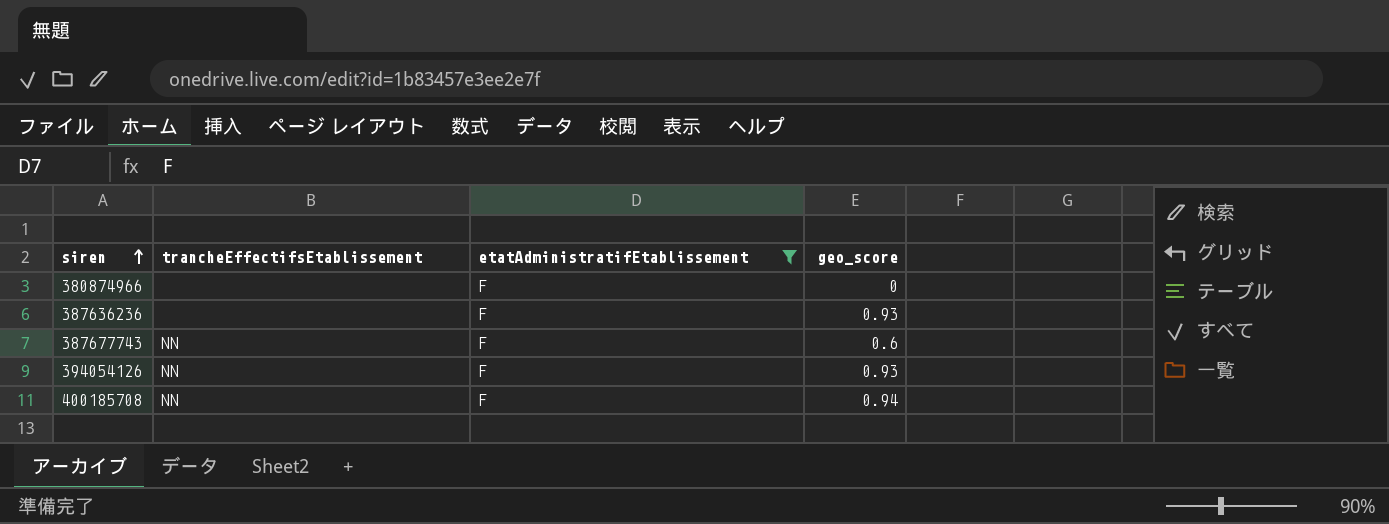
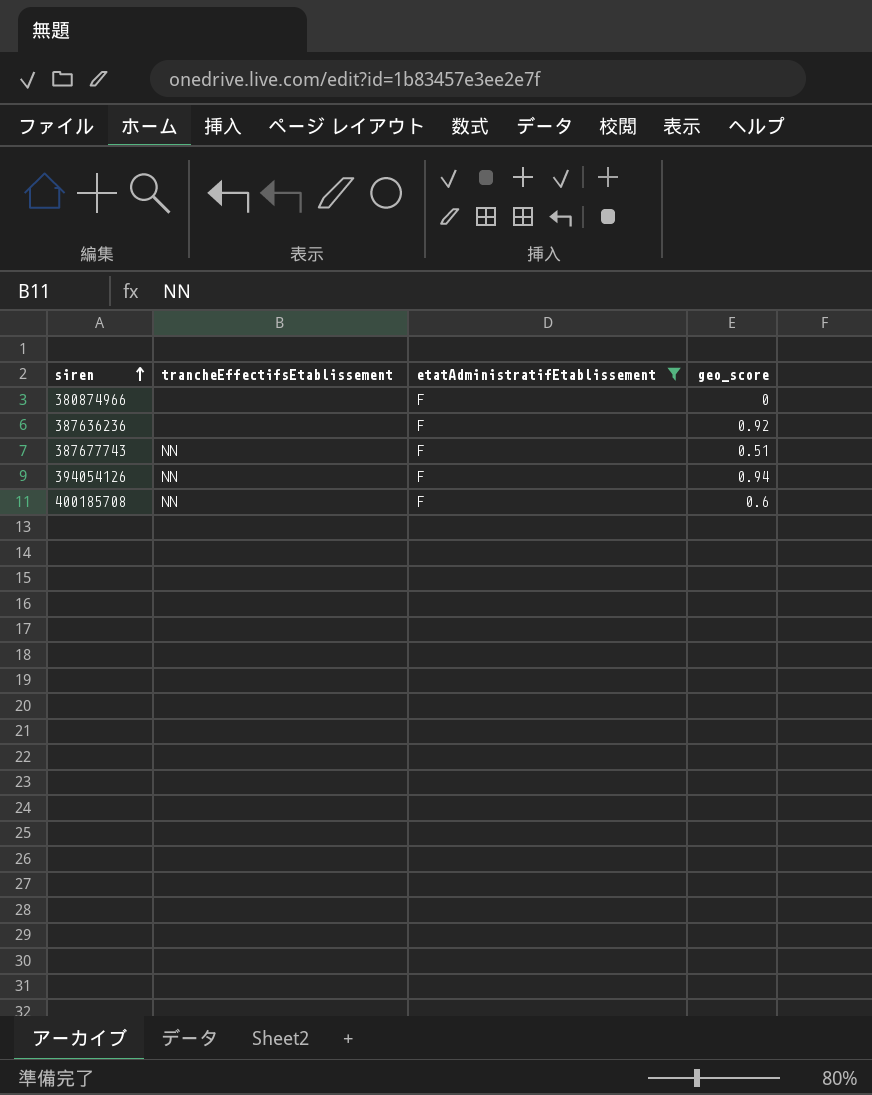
387636236 | geo_score: 0.93 -> 0.92
387677743 | geo_score: 0.6 -> 0.51
394054126 | geo_score: 0.93 -> 0.94
400185708 | geo_score: 0.94 -> 0.6

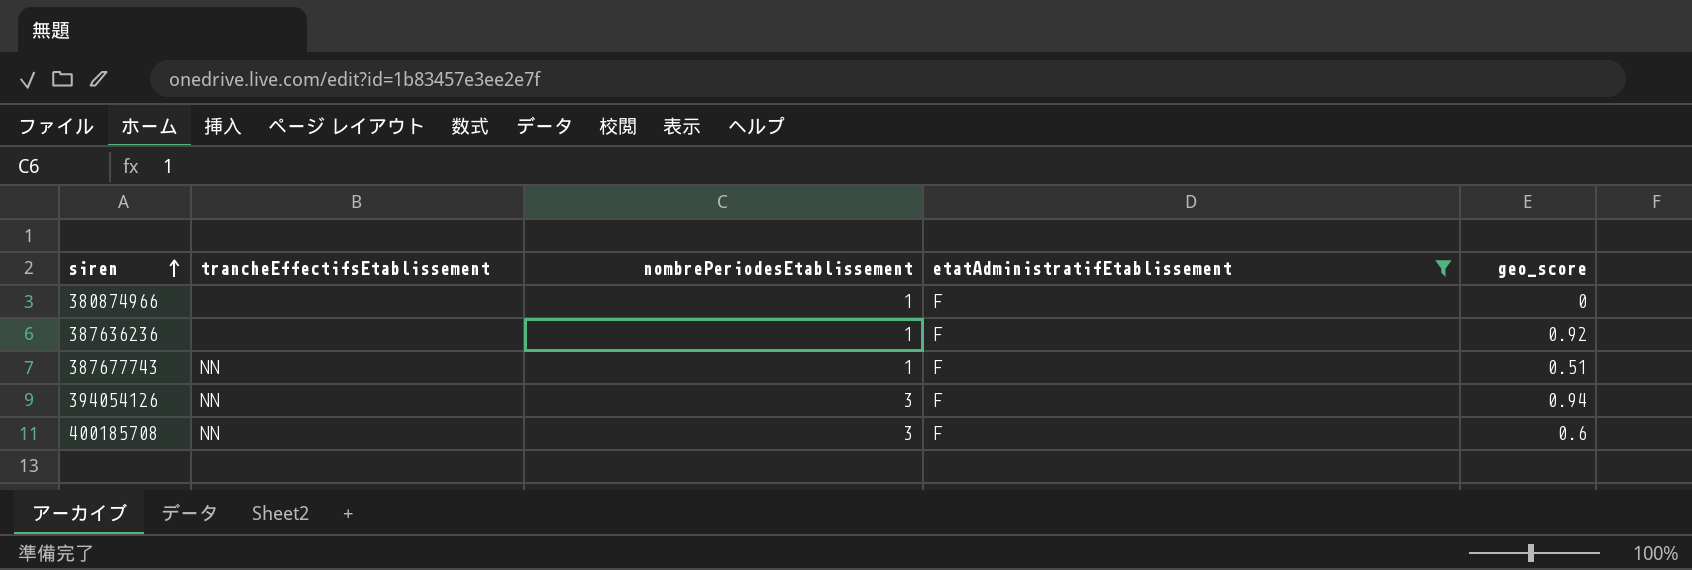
column nombrePeriodesEtablissement | position: none -> 3

